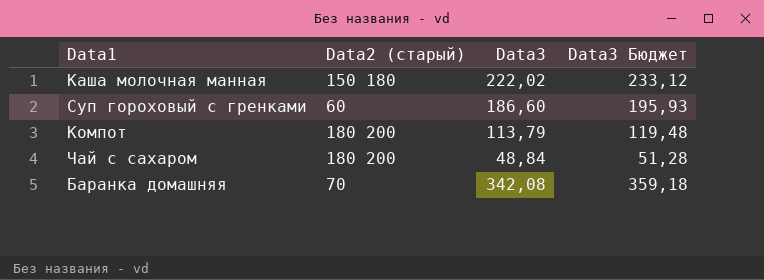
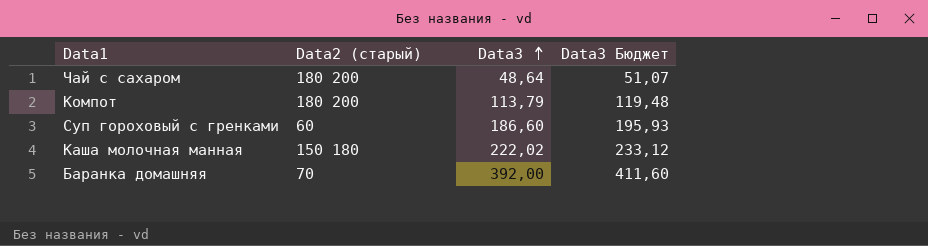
row order: none -> Data3 ascending
Чай с сахаром | Data3: 48,84 -> 48,64
Чай с сахаром | Data3 Бюджет: 51,28 -> 51,07
Баранка домашняя | Data3: 342,08 -> 392,00
Баранка домашняя | Data3 Бюджет: 359,18 -> 411,60

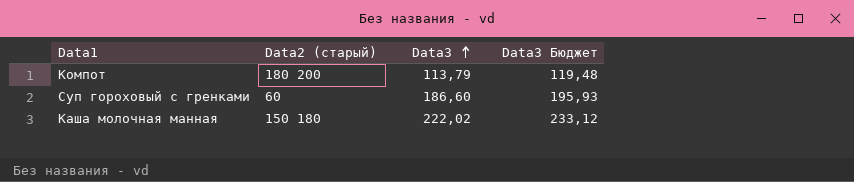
row Чай с сахаром: 180 200 | 48,64 | 51,07 -> none
row Баранка домашняя: 70 | 392,00 | 411,60 -> none

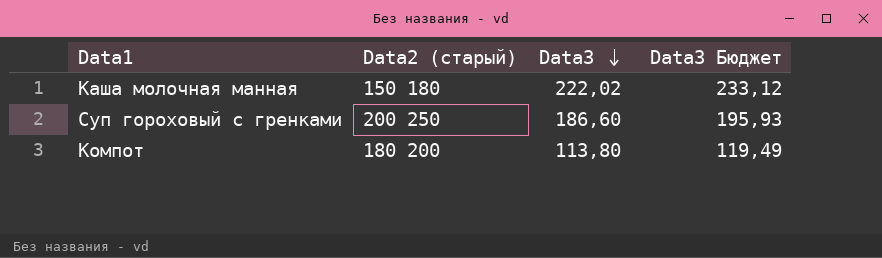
row order: Data3 ascending -> Data3 descending
Суп гороховый с гренками | Data2 (старый): 60 -> 200 250
Компот | Data3: 113,79 -> 113,80
Компот | Data3 Бюджет: 119,48 -> 119,49

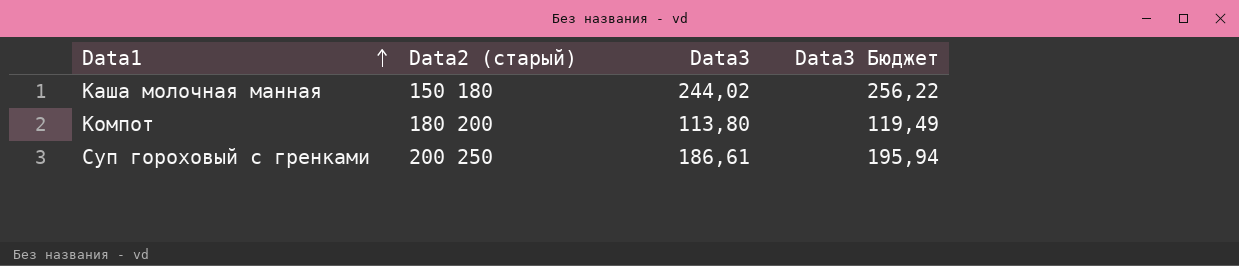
row order: Data3 descending -> Data1 ascending
Каша молочная манная | Data3: 222,02 -> 244,02
Каша молочная манная | Data3 Бюджет: 233,12 -> 256,22
Суп гороховый с гренками | Data3: 186,60 -> 186,61
Суп гороховый с гренками | Data3 Бюджет: 195,93 -> 195,94

